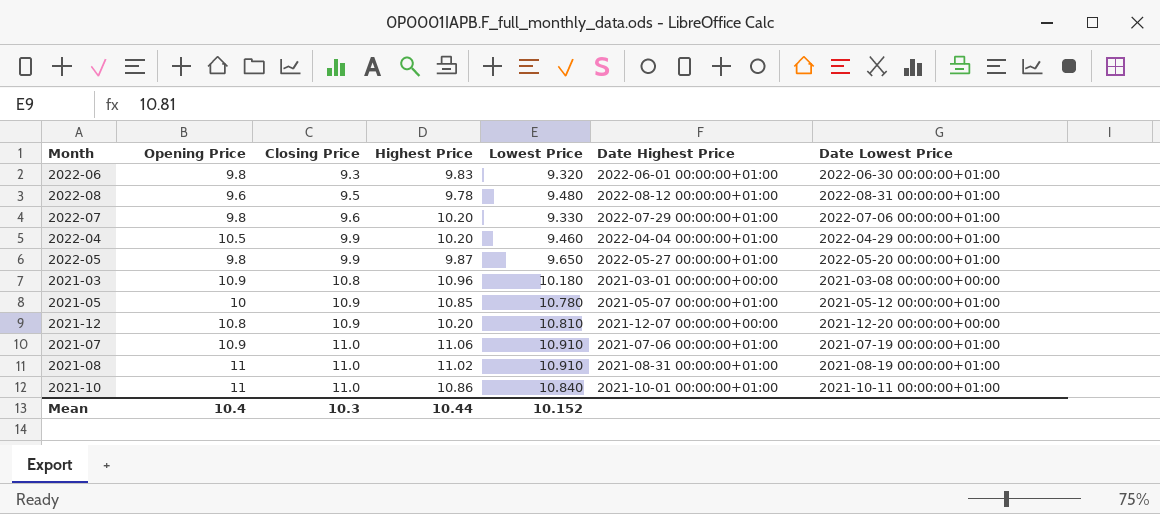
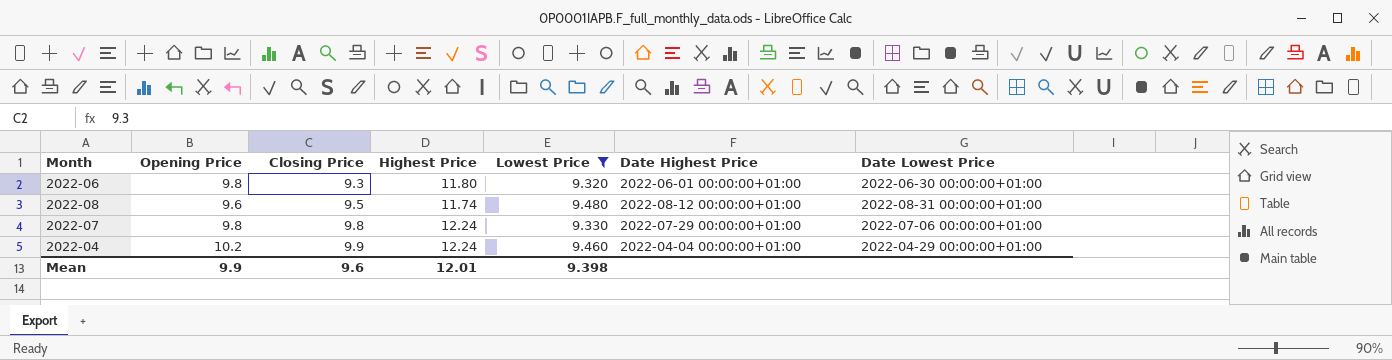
filter: none -> Lowest Price <= 9.480
2022-06 | Highest Price: 9.83 -> 11.80
2022-08 | Highest Price: 9.78 -> 11.74
2022-07 | Closing Price: 9.6 -> 9.8
2022-07 | Highest Price: 10.20 -> 12.24
2022-04 | Opening Price: 10.5 -> 10.2
2022-04 | Highest Price: 10.20 -> 12.24
Mean | Opening Price: 10.4 -> 9.9
Mean | Closing Price: 10.3 -> 9.6
Mean | Highest Price: 10.44 -> 12.01
Mean | Lowest Price: 10.152 -> 9.398

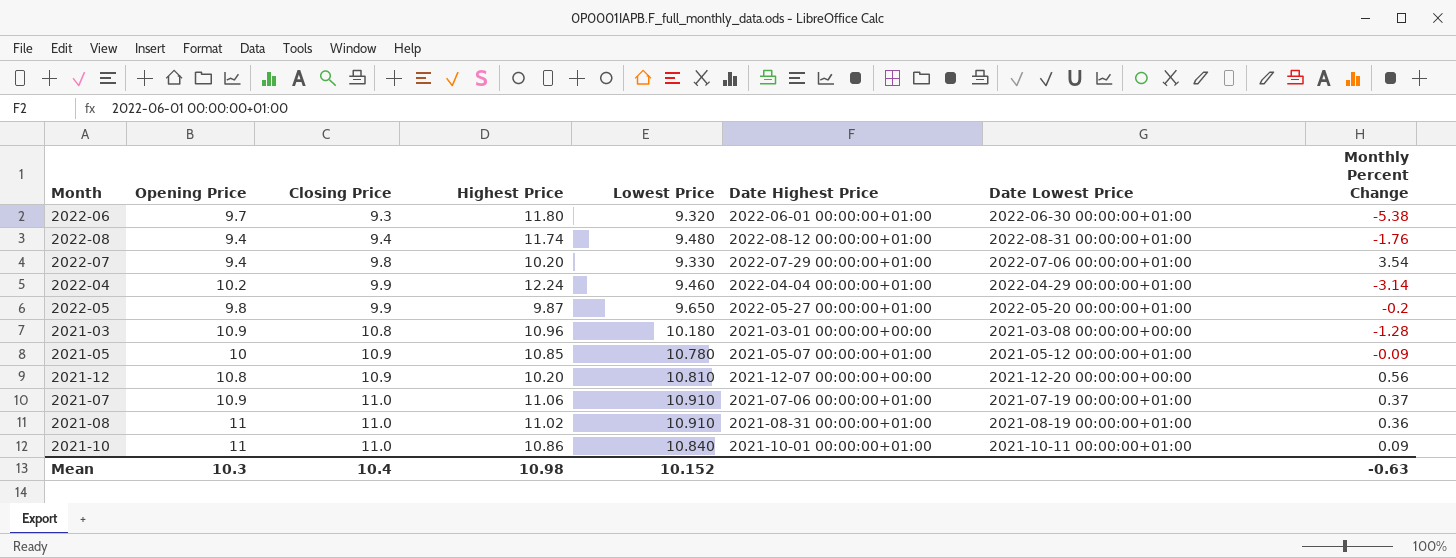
filter: Lowest Price <= 9.480 -> none
column Monthly Percent Change | position: none -> 8
2022-06 | Opening Price: 9.8 -> 9.7
2022-08 | Opening Price: 9.6 -> 9.4
2022-08 | Closing Price: 9.5 -> 9.4
2022-07 | Opening Price: 9.8 -> 9.4
2022-07 | Highest Price: 12.24 -> 10.20
Mean | Opening Price: 9.9 -> 10.3
Mean | Closing Price: 9.6 -> 10.4
Mean | Highest Price: 12.01 -> 10.98
Mean | Lowest Price: 9.398 -> 10.152

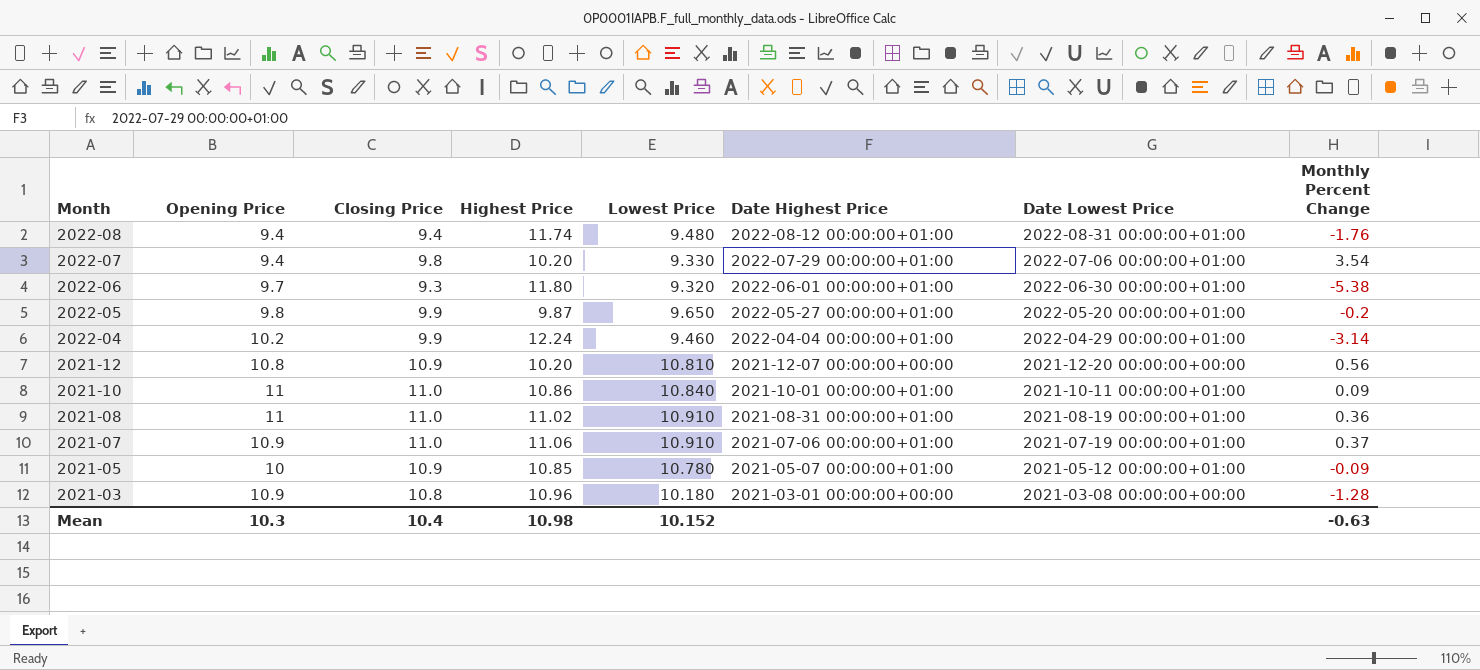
row order: Closing Price ascending -> Month descending

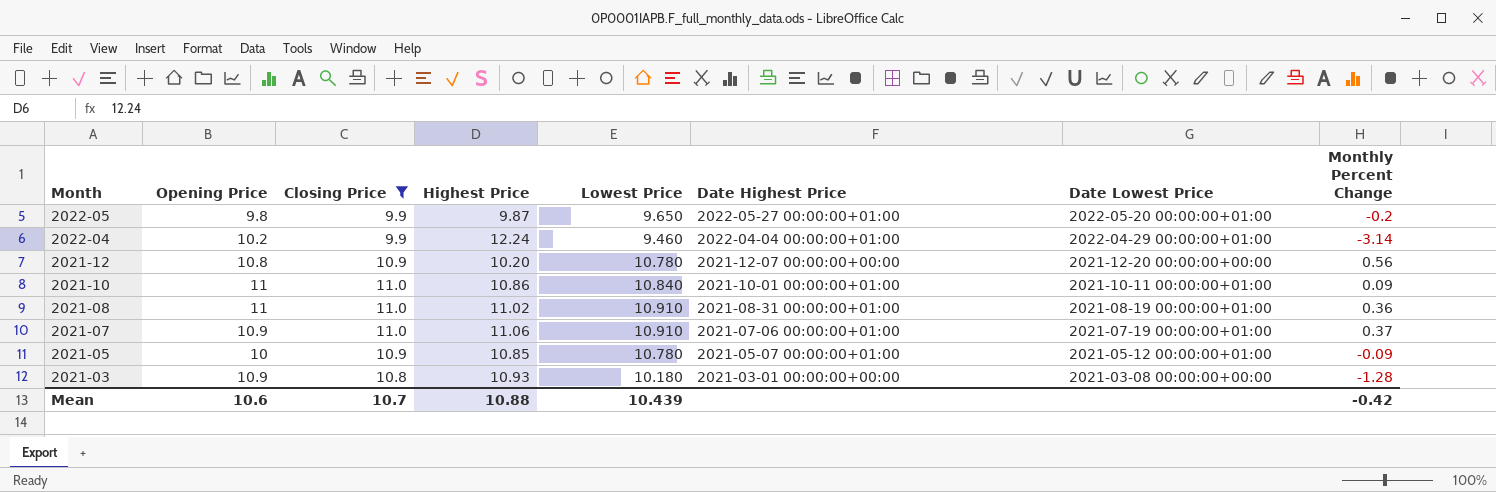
filter: none -> Closing Price >= 9.9
2021-12 | Lowest Price: 10.810 -> 10.780
2021-03 | Highest Price: 10.96 -> 10.93
Mean | Opening Price: 10.3 -> 10.6
Mean | Closing Price: 10.4 -> 10.7
Mean | Highest Price: 10.98 -> 10.88
Mean | Lowest Price: 10.152 -> 10.439
Mean | Monthly Percent Change: -0.63 -> -0.42

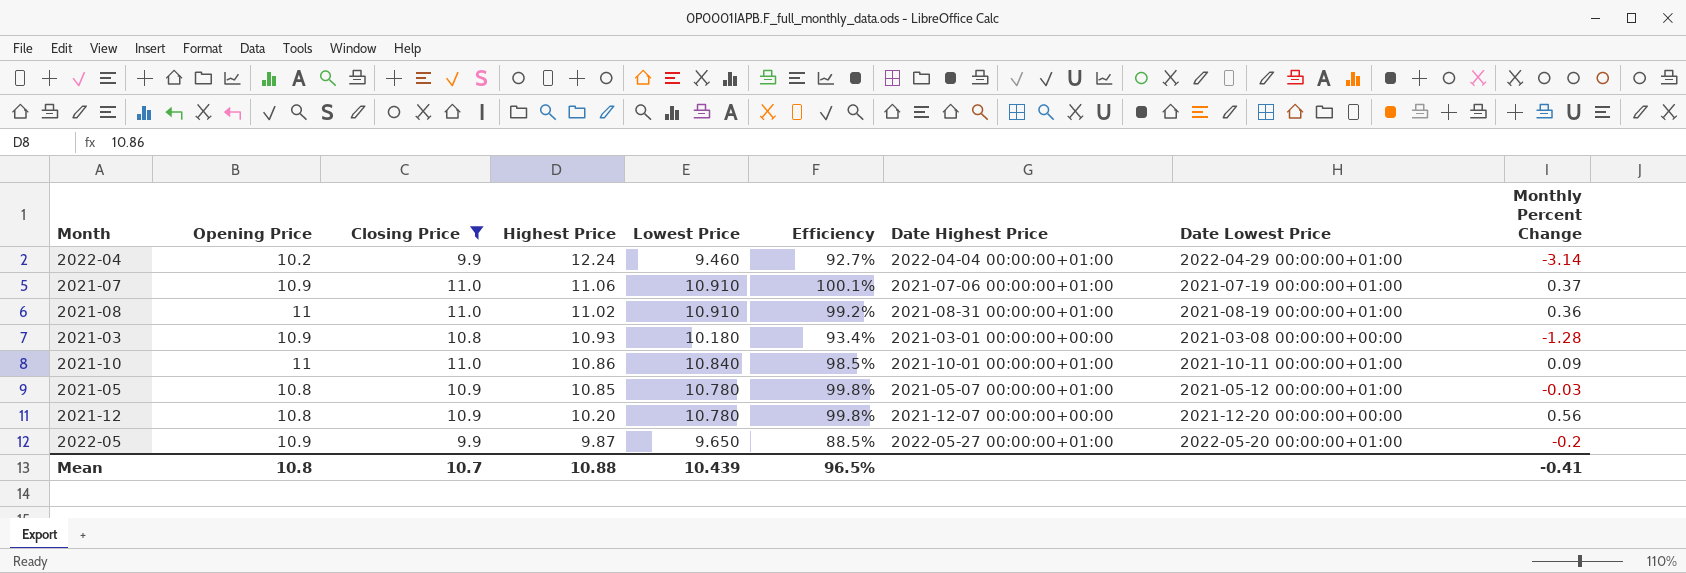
row order: Month descending -> Highest Price descending
column Efficiency | formula: none -> [Lowest Price] / [Opening Price]
2021-05 | Opening Price: 10 -> 10.8
2021-05 | Monthly Percent Change: -0.09 -> -0.03
2022-05 | Opening Price: 9.8 -> 10.9
Mean | Opening Price: 10.6 -> 10.8
Mean | Monthly Percent Change: -0.42 -> -0.41

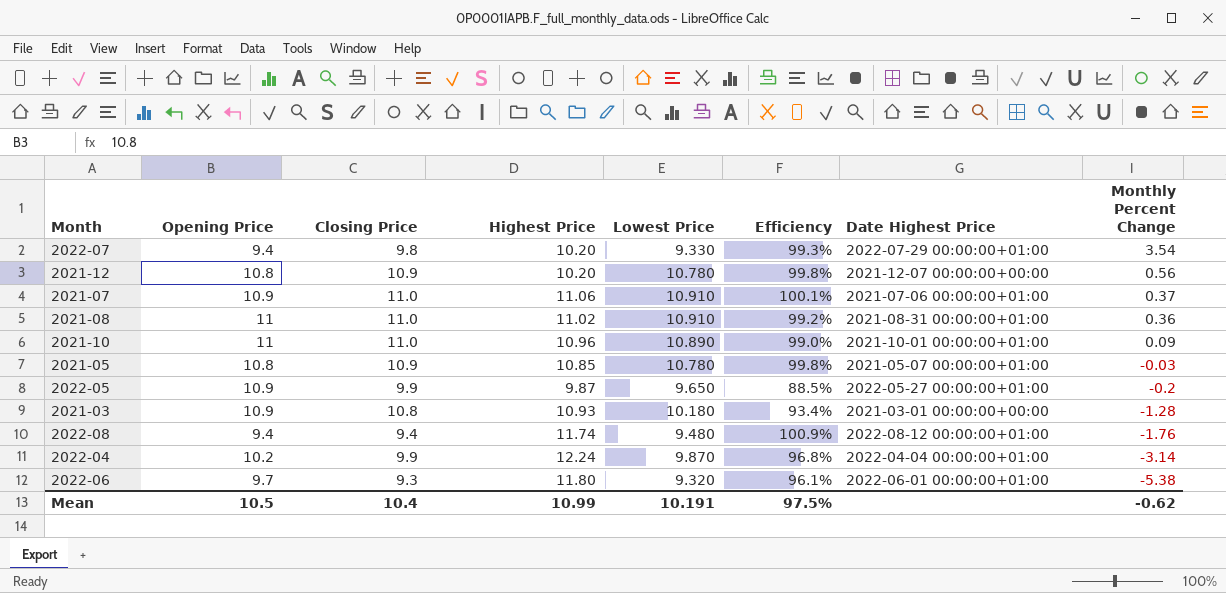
filter: Closing Price >= 9.9 -> none
row order: Highest Price descending -> Monthly Percent Change descending
column Date Lowest Price | position: 8 -> none
2021-10 | Highest Price: 10.86 -> 10.96
2021-10 | Lowest Price: 10.840 -> 10.890
2021-10 | Efficiency: 98.5% -> 99.0%
2022-04 | Lowest Price: 9.460 -> 9.870
2022-04 | Efficiency: 92.7% -> 96.8%
Mean | Opening Price: 10.8 -> 10.5
Mean | Closing Price: 10.7 -> 10.4
Mean | Highest Price: 10.88 -> 10.99
Mean | Lowest Price: 10.439 -> 10.191
Mean | Efficiency: 96.5% -> 97.5%
Mean | Monthly Percent Change: -0.41 -> -0.62

